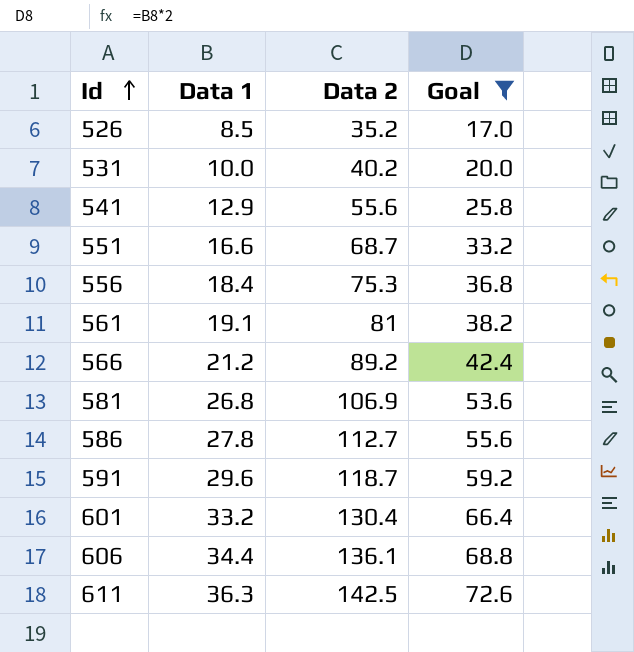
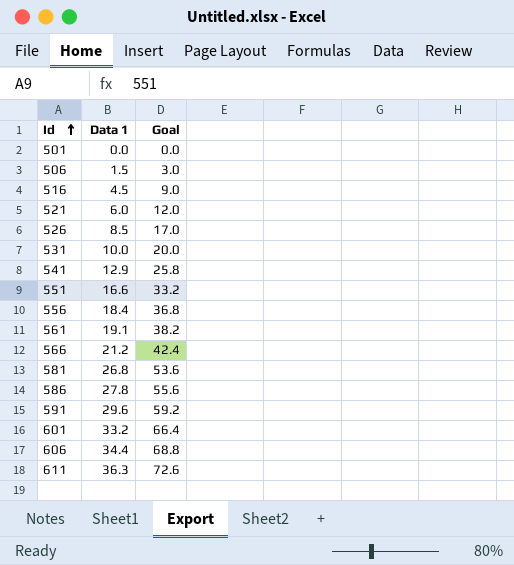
filter: Goal >= 17.0 -> none
column Data 2 | position: 3 -> none

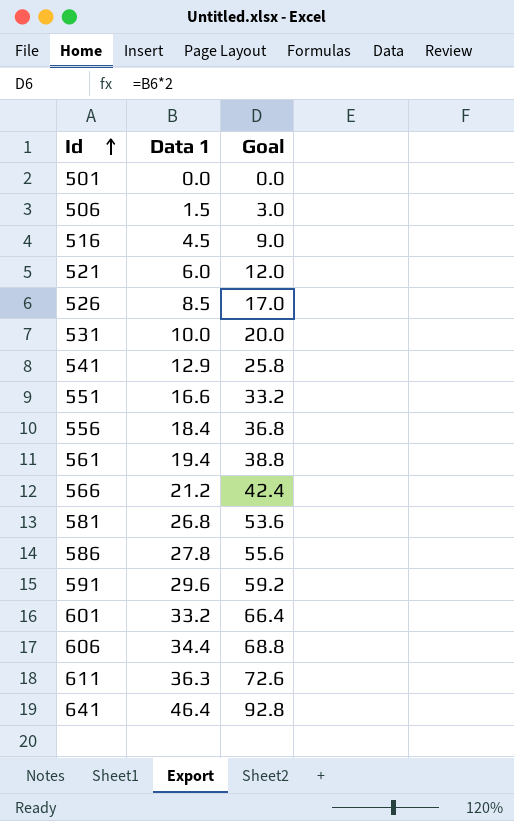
561 | Data 1: 19.1 -> 19.4
561 | Goal: 38.2 -> 38.8
row 641: none -> 46.4 | 92.8

